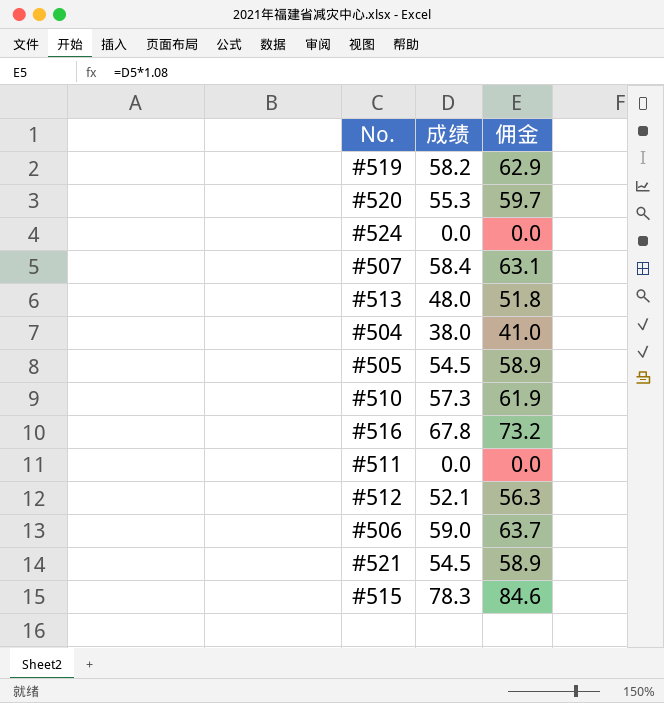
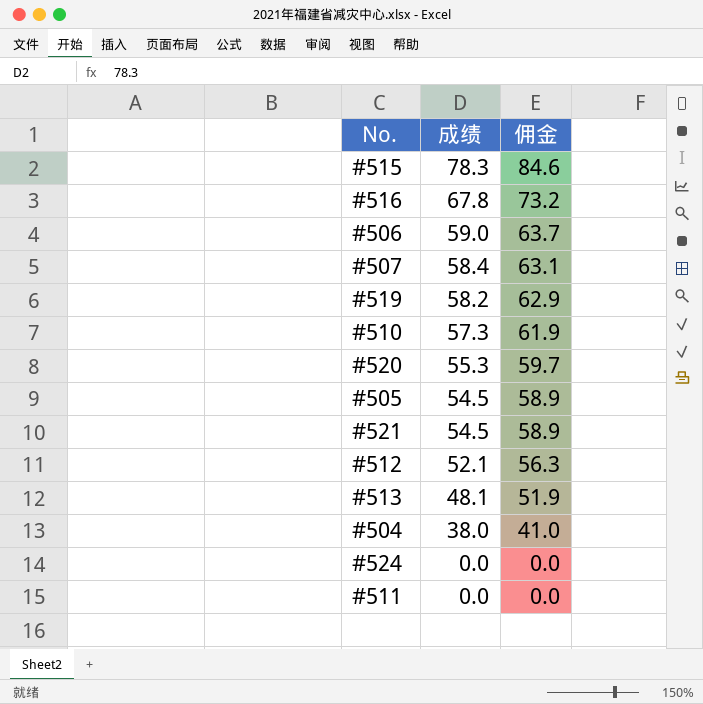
row order: none -> 成绩 descending
#513 | 成绩: 48.0 -> 48.1
#513 | 佣金: 51.8 -> 51.9

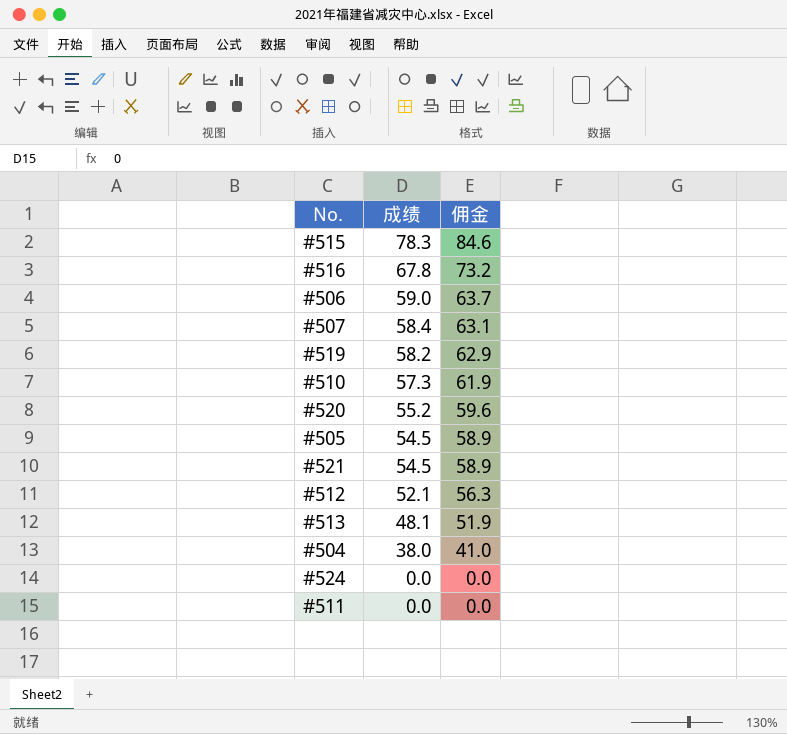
#520 | 成绩: 55.3 -> 55.2
#520 | 佣金: 59.7 -> 59.6

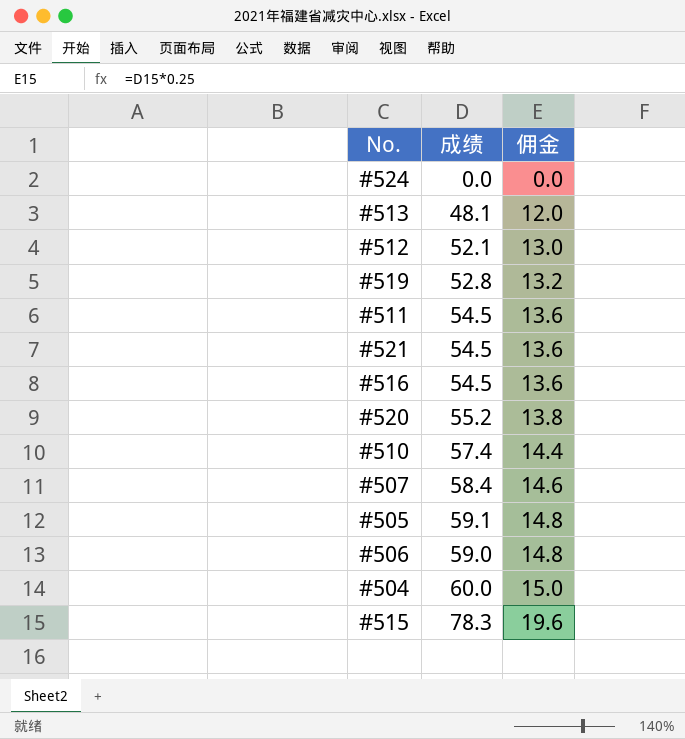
row order: 成绩 descending -> 佣金 ascending
column 佣金 | formula: [成绩] * 1.08 -> [成绩] * 0.25
#519 | 成绩: 58.2 -> 52.8
#511 | 成绩: 0.0 -> 54.5
#516 | 成绩: 67.8 -> 54.5
#510 | 成绩: 57.3 -> 57.4
#505 | 成绩: 54.5 -> 59.1
#504 | 成绩: 38.0 -> 60.0

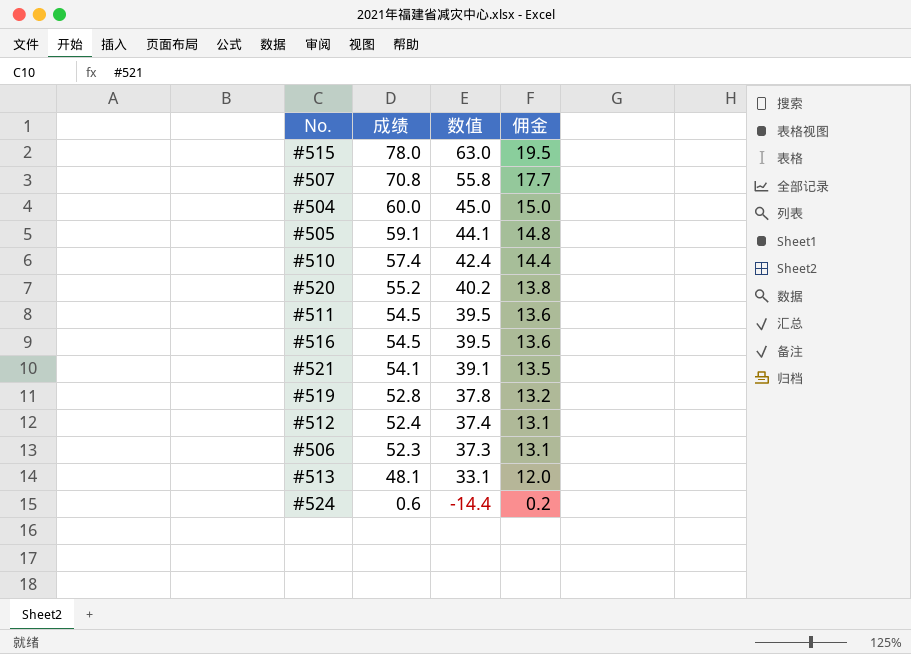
row order: 佣金 ascending -> 成绩 descending
column 数值 | formula: none -> [成绩] - 15
#515 | 成绩: 78.3 -> 78.0
#515 | 佣金: 19.6 -> 19.5
#507 | 成绩: 58.4 -> 70.8
#507 | 佣金: 14.6 -> 17.7
#521 | 成绩: 54.5 -> 54.1
#521 | 佣金: 13.6 -> 13.5
#512 | 成绩: 52.1 -> 52.4
#512 | 佣金: 13.0 -> 13.1
#506 | 成绩: 59.0 -> 52.3
#506 | 佣金: 14.8 -> 13.1
#524 | 成绩: 0.0 -> 0.6
#524 | 佣金: 0.0 -> 0.2

